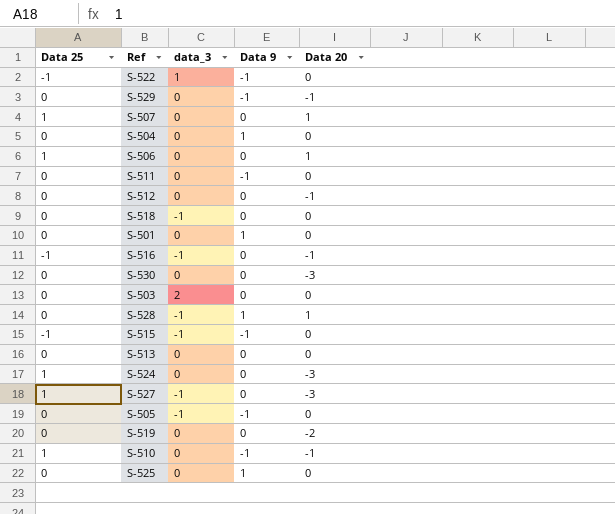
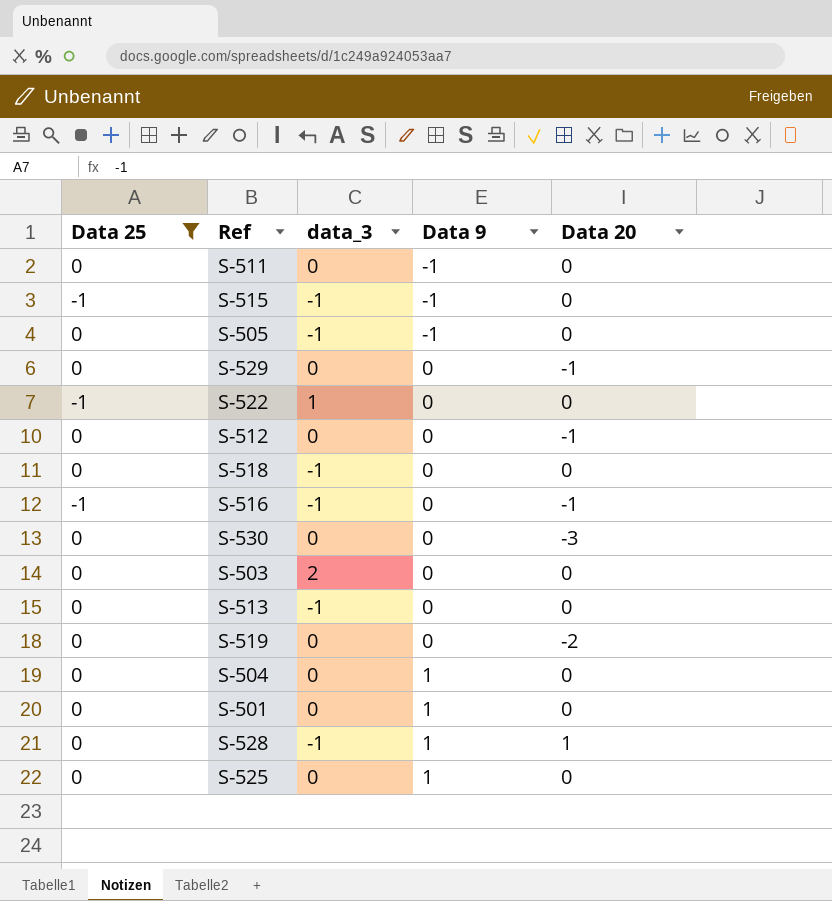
filter: none -> Data 25 != 1
row order: none -> Data 9 ascending
S-529 | Data 9: -1 -> 0
S-522 | Data 9: -1 -> 0
S-513 | data_3: 0 -> -1

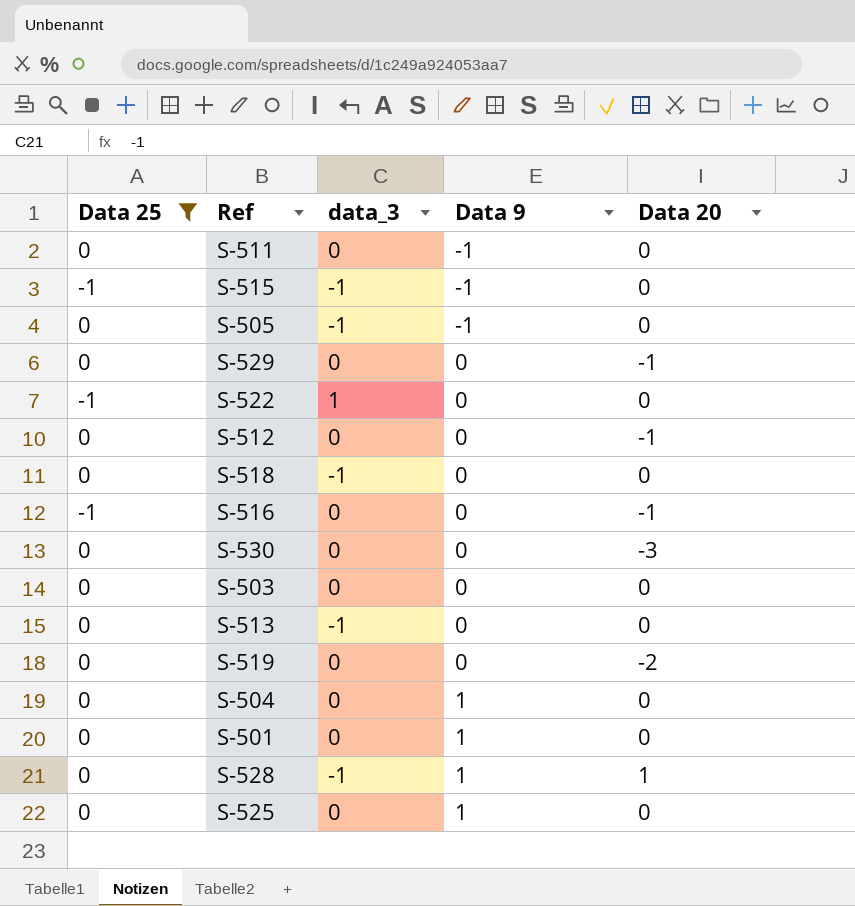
S-516 | data_3: -1 -> 0
S-503 | data_3: 2 -> 0

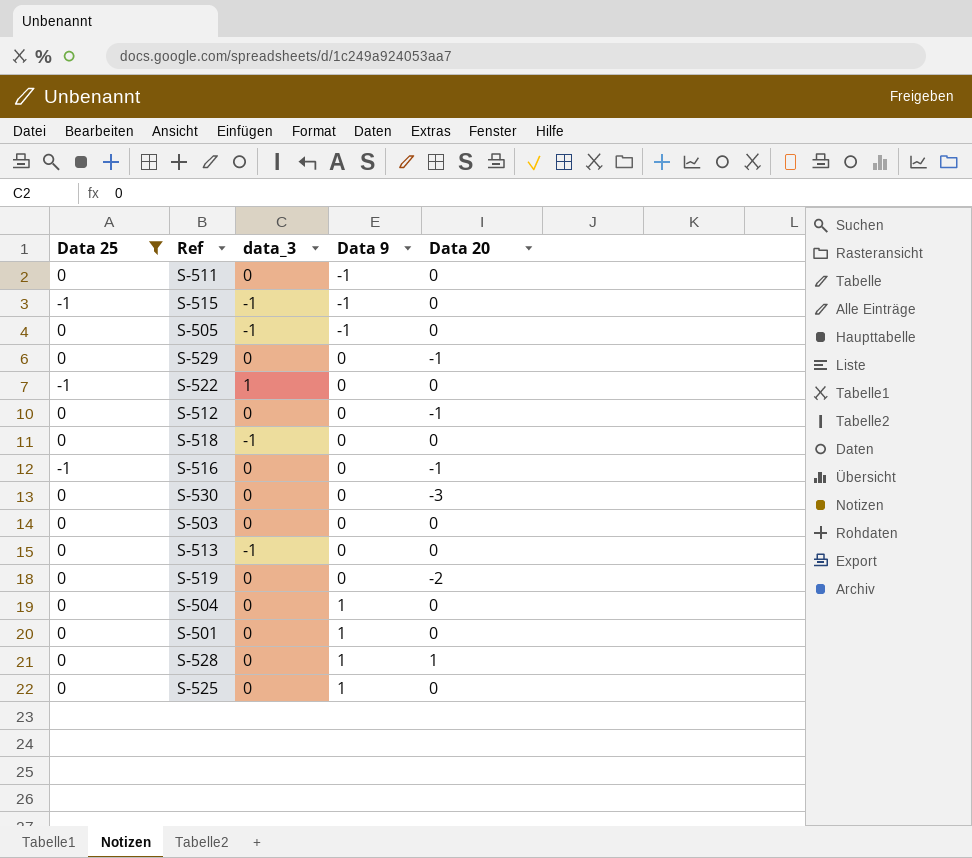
S-528 | data_3: -1 -> 0

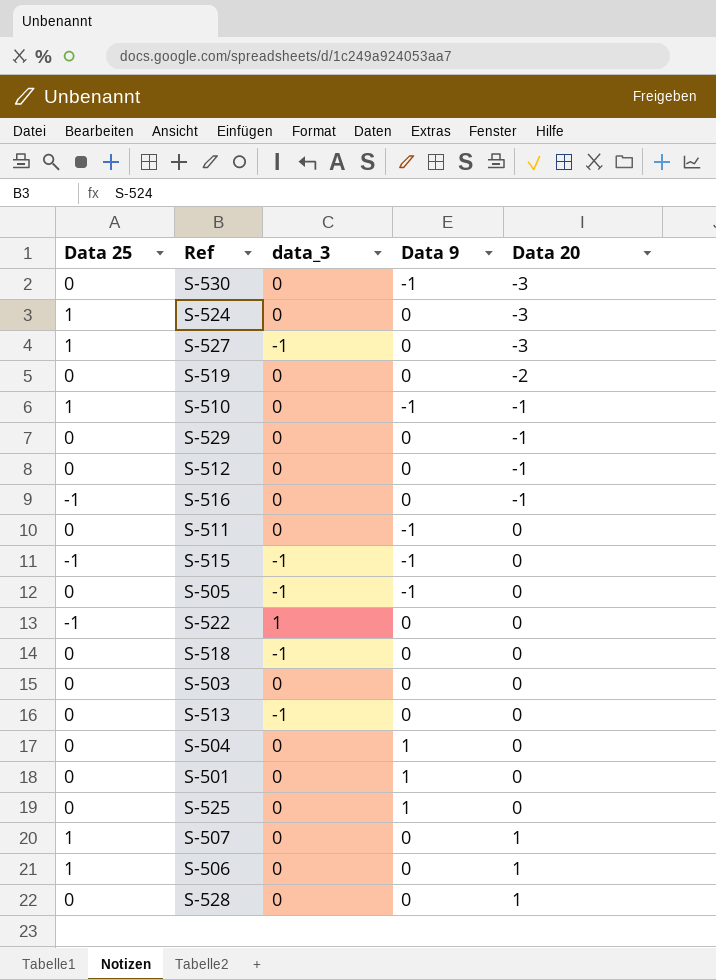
filter: Data 25 != 1 -> none
row order: Data 9 ascending -> Data 20 ascending
S-530 | Data 9: 0 -> -1
S-528 | Data 9: 1 -> 0

